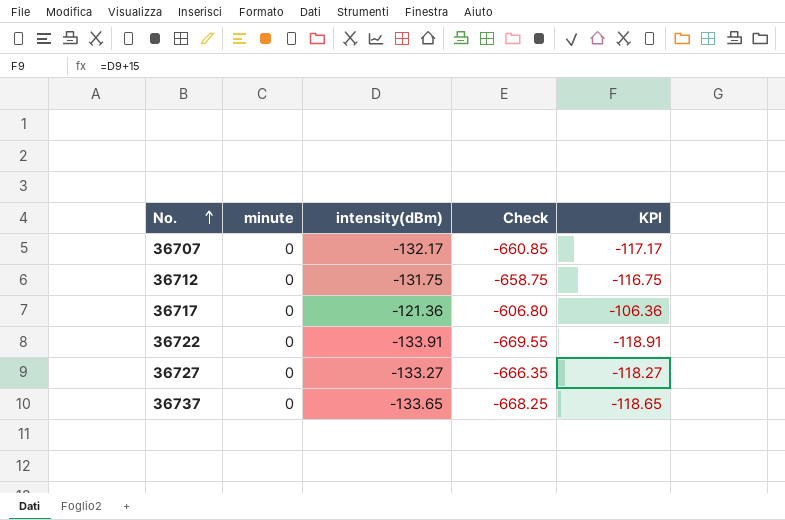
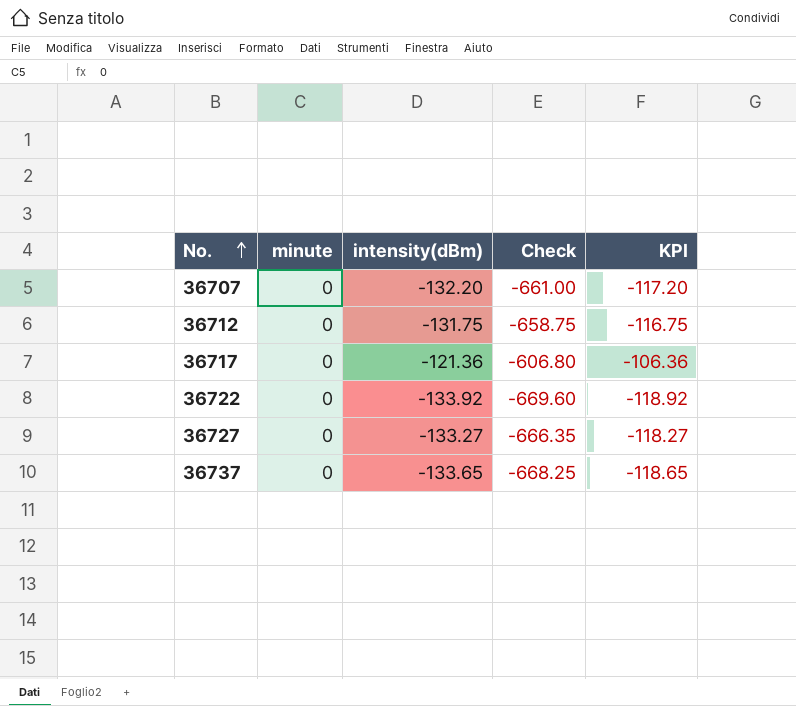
36707 | intensity(dBm): -132.17 -> -132.20
36707 | Check: -660.85 -> -661.00
36707 | KPI: -117.17 -> -117.20
36722 | intensity(dBm): -133.91 -> -133.92
36722 | Check: -669.55 -> -669.60
36722 | KPI: -118.91 -> -118.92

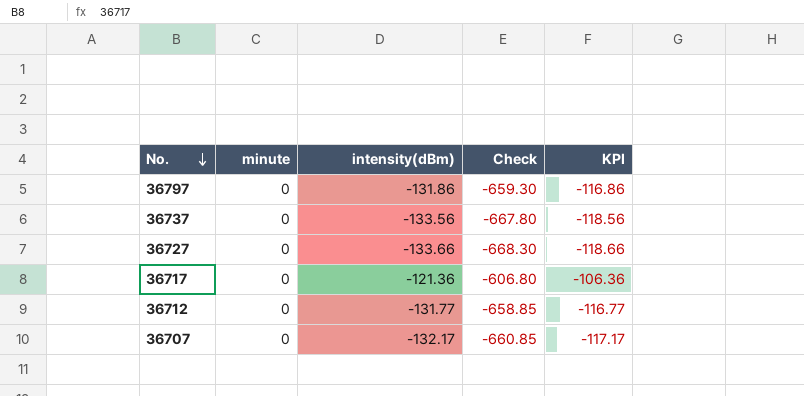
row order: No. ascending -> No. descending
row 36722: 0 | -133.92 | -669.60 | -118.92 -> none
row 36797: none -> 0 | -131.86 | -659.30 | -116.86
36737 | intensity(dBm): -133.65 -> -133.56
36737 | Check: -668.25 -> -667.80
36737 | KPI: -118.65 -> -118.56
36727 | intensity(dBm): -133.27 -> -133.66
36727 | Check: -666.35 -> -668.30
36727 | KPI: -118.27 -> -118.66
36712 | intensity(dBm): -131.75 -> -131.77
36712 | Check: -658.75 -> -658.85
36712 | KPI: -116.75 -> -116.77
36707 | intensity(dBm): -132.20 -> -132.17
36707 | Check: -661.00 -> -660.85
36707 | KPI: -117.20 -> -117.17

